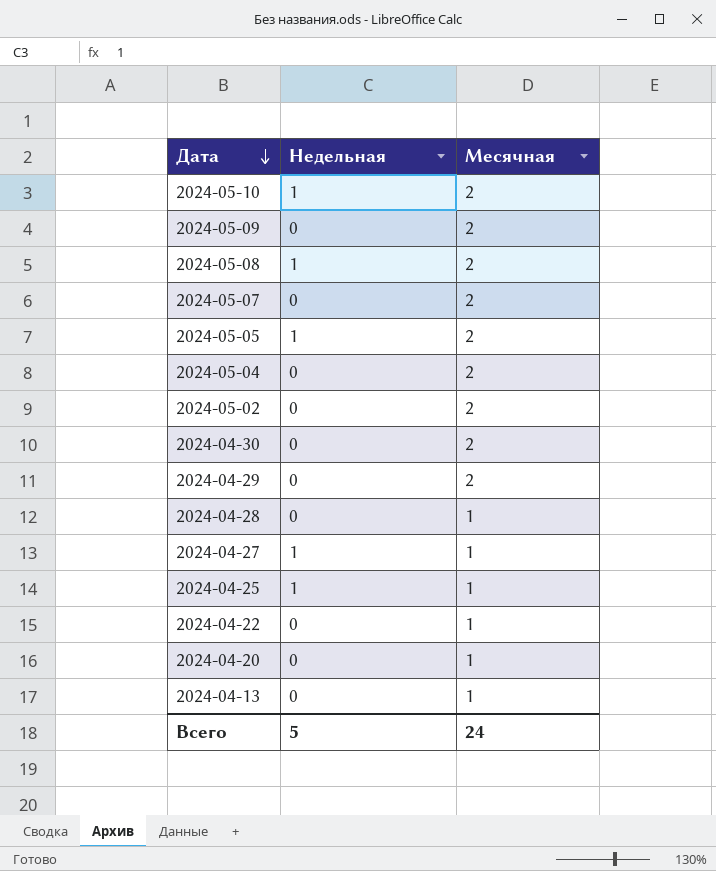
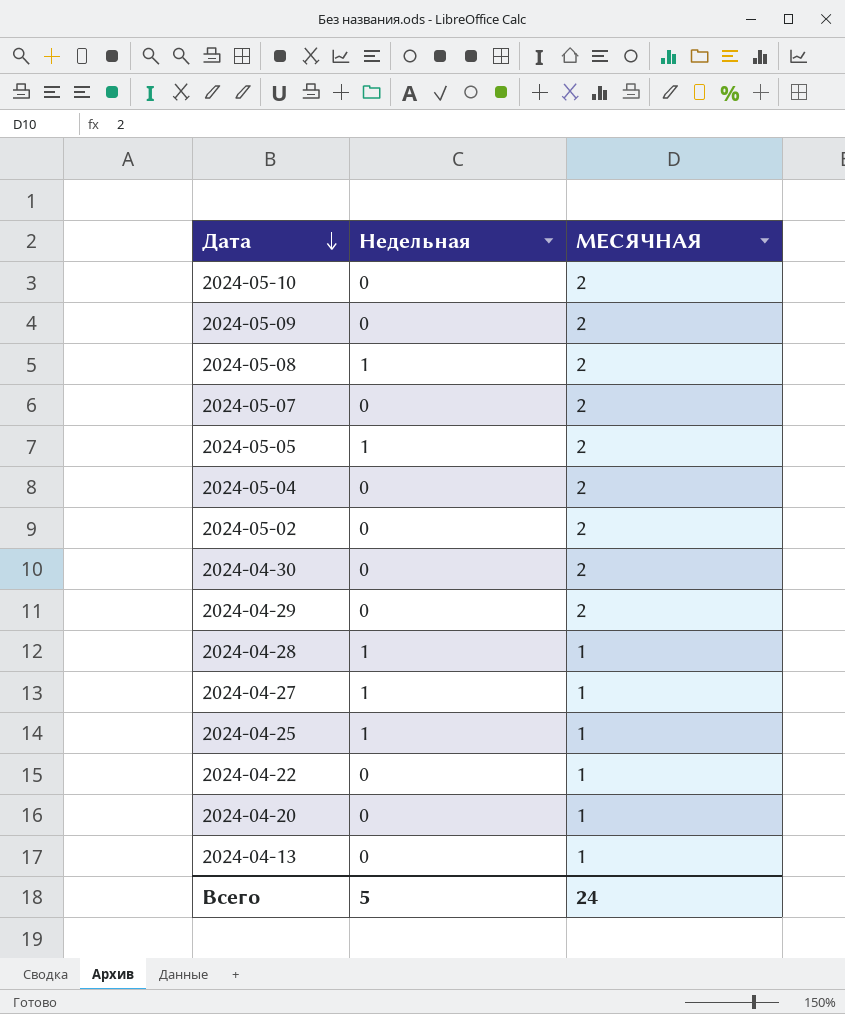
column name: Месячная -> МЕСЯЧНАЯ
2024-05-10 | Недельная: 1 -> 0
2024-04-28 | Недельная: 0 -> 1

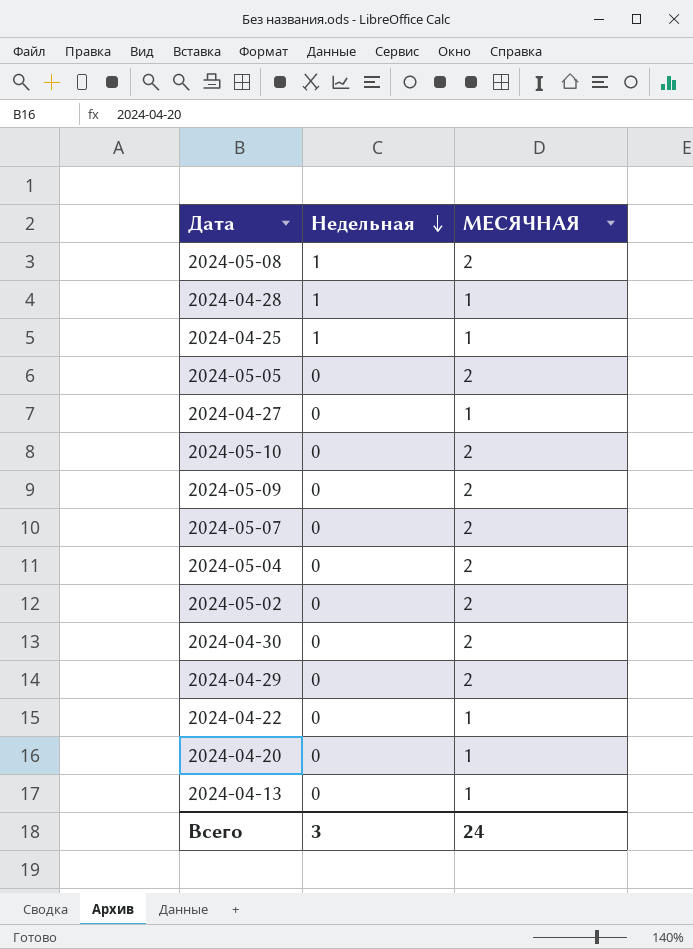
row order: Дата descending -> Недельная descending
2024-05-05 | Недельная: 1 -> 0
2024-04-27 | Недельная: 1 -> 0
Всего | Недельная: 5 -> 3

